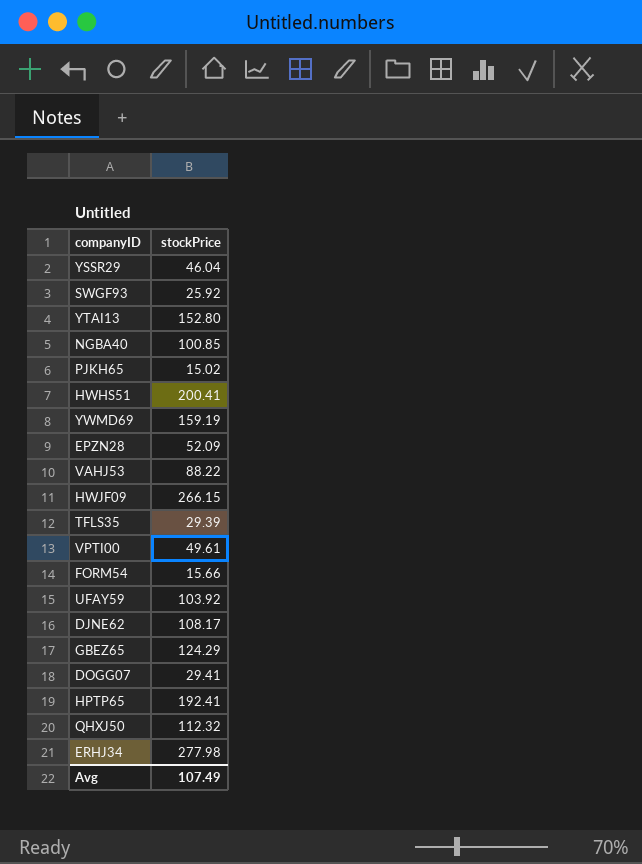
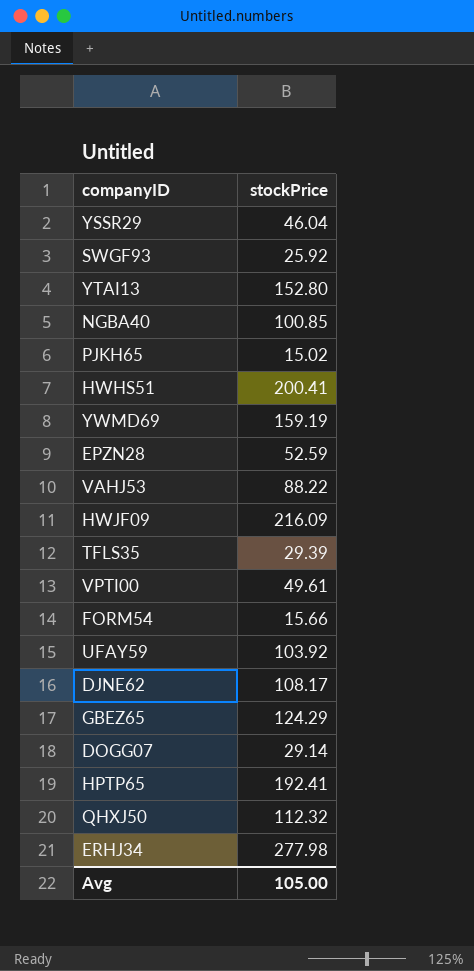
EPZN28 | stockPrice: 52.09 -> 52.59
HWJF09 | stockPrice: 266.15 -> 216.09
DOGG07 | stockPrice: 29.41 -> 29.14
Avg | stockPrice: 107.49 -> 105.00

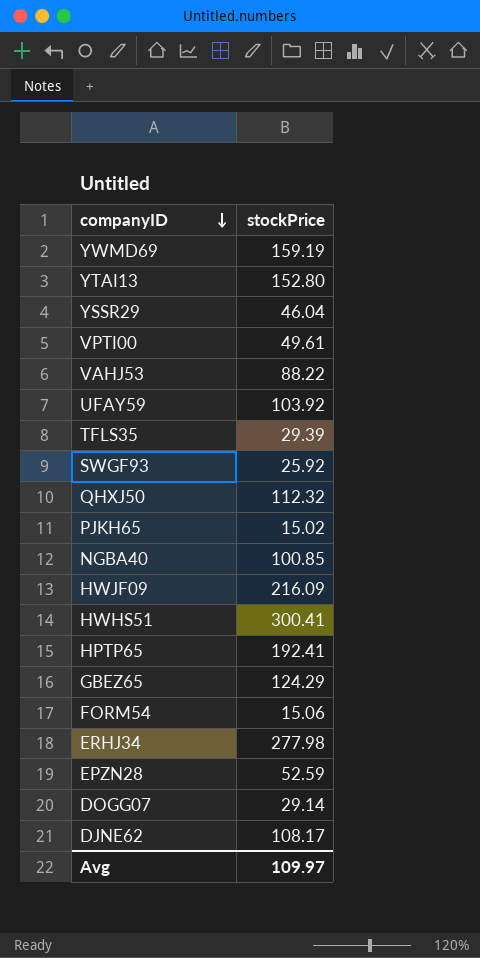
row order: none -> companyID descending
HWHS51 | stockPrice: 200.41 -> 300.41
FORM54 | stockPrice: 15.66 -> 15.06
Avg | stockPrice: 105.00 -> 109.97

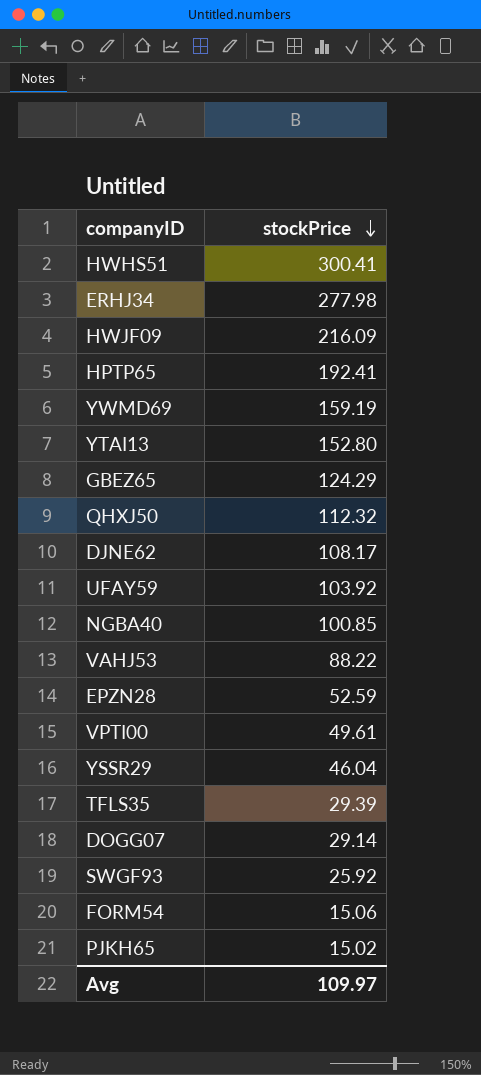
row order: companyID descending -> stockPrice descending

